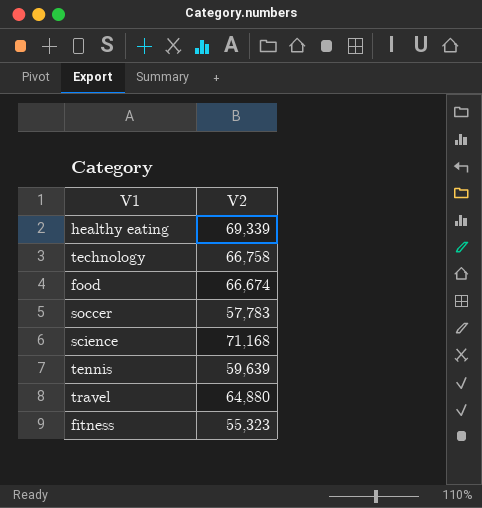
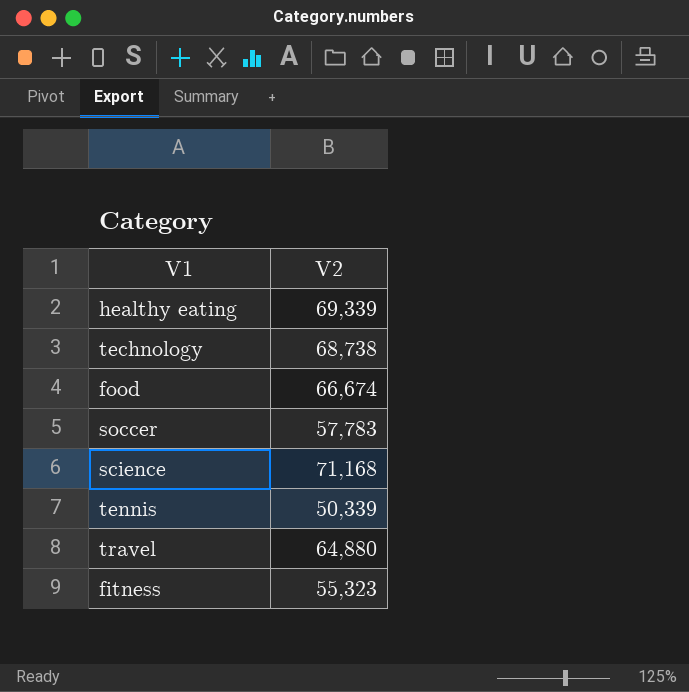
technology | V2: 66,758 -> 68,738
tennis | V2: 59,639 -> 50,339

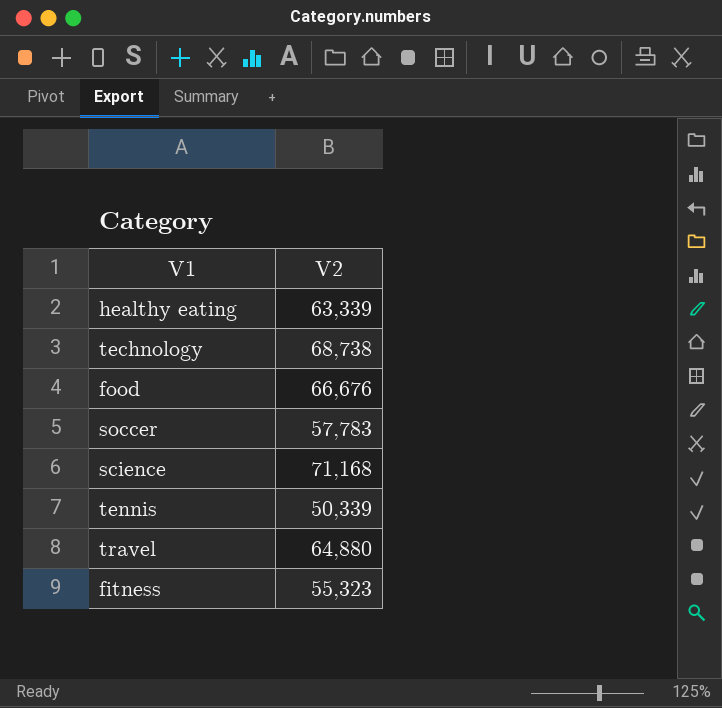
healthy eating | V2: 69,339 -> 63,339
food | V2: 66,674 -> 66,676

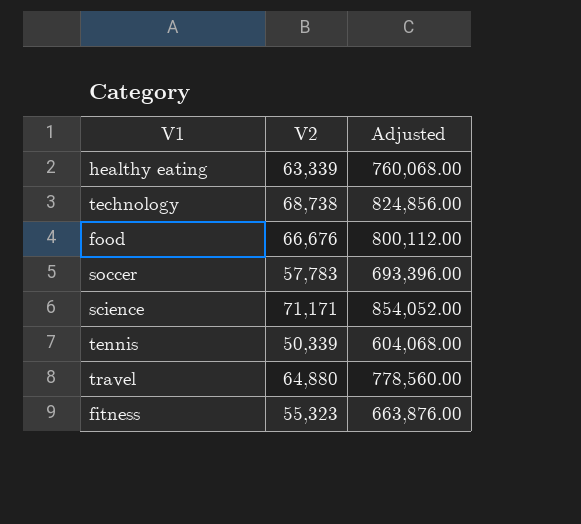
column Adjusted | formula: none -> [V2] * 12
science | V2: 71,168 -> 71,171

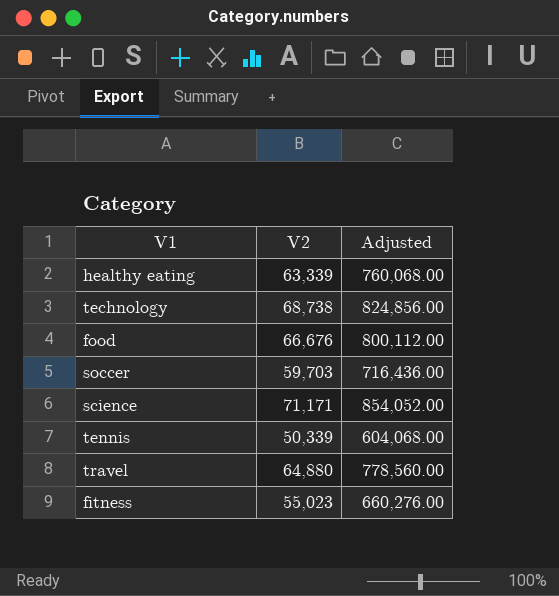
soccer | V2: 57,783 -> 59,703
soccer | Adjusted: 693,396.00 -> 716,436.00
fitness | V2: 55,323 -> 55,023
fitness | Adjusted: 663,876.00 -> 660,276.00

